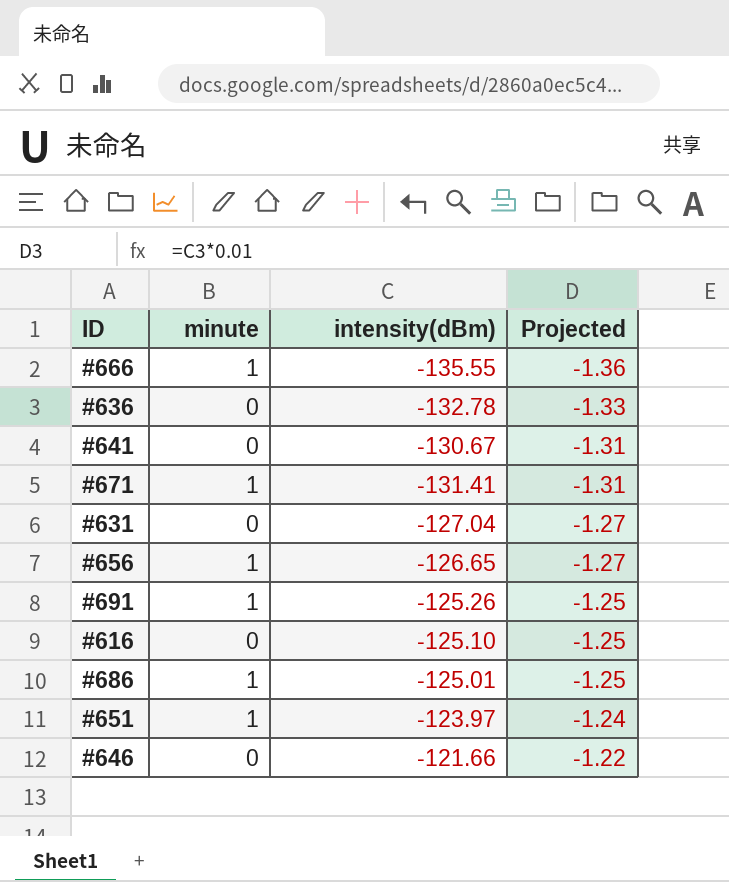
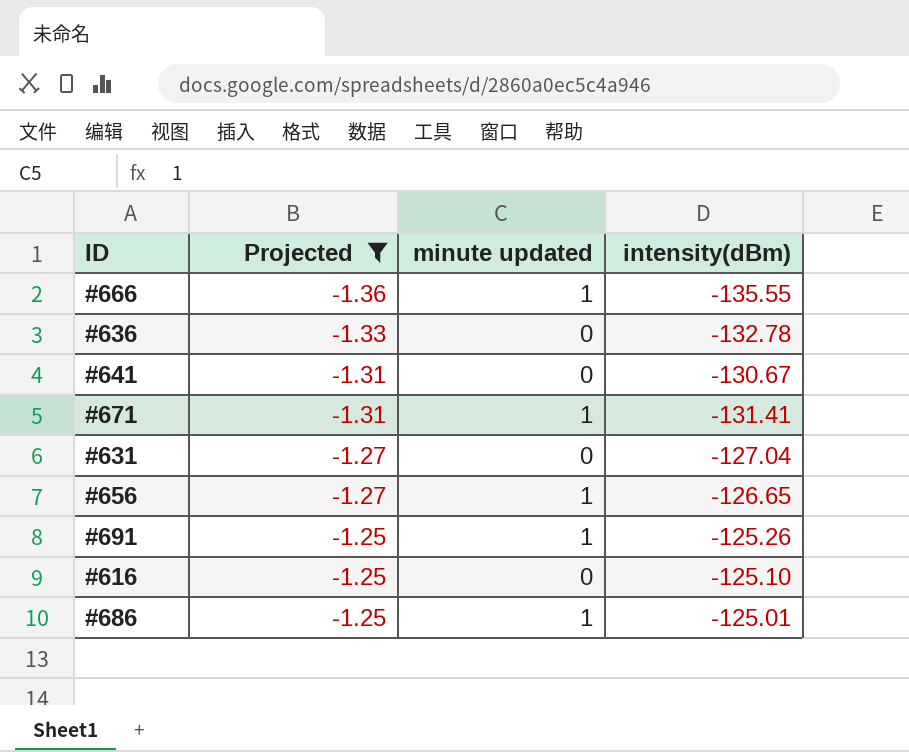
filter: none -> Projected <= -1.25
column Projected | position: 4 -> 2
column name: minute -> minute updated

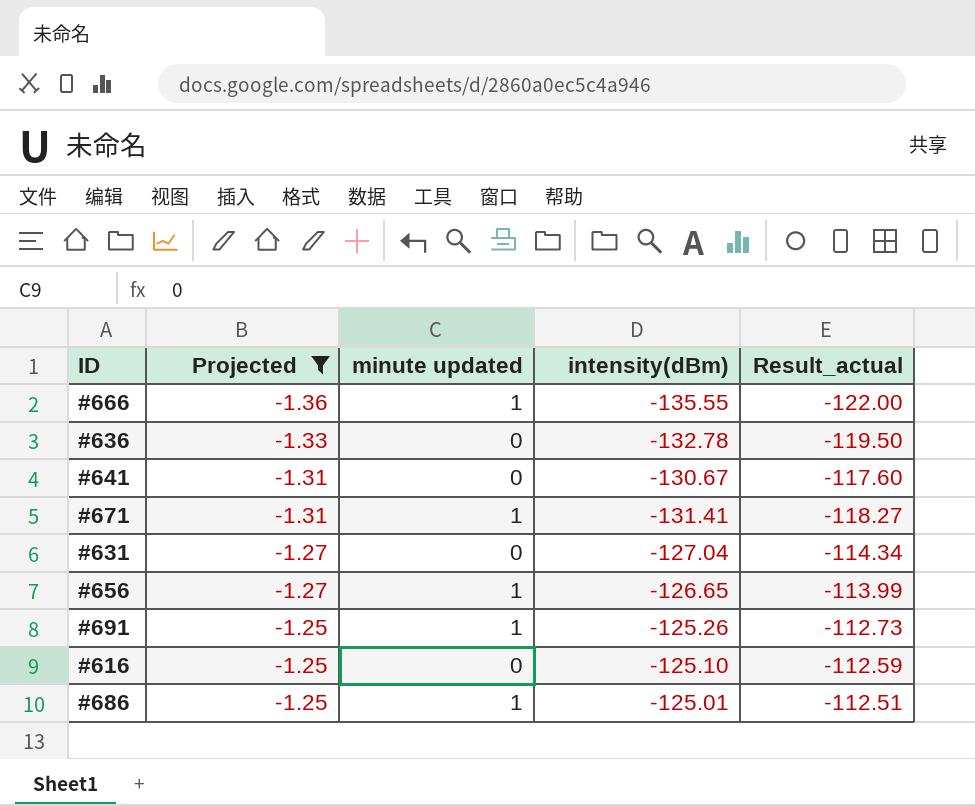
column Result_actual | formula: none -> [intensity(dBm)] * 0.9

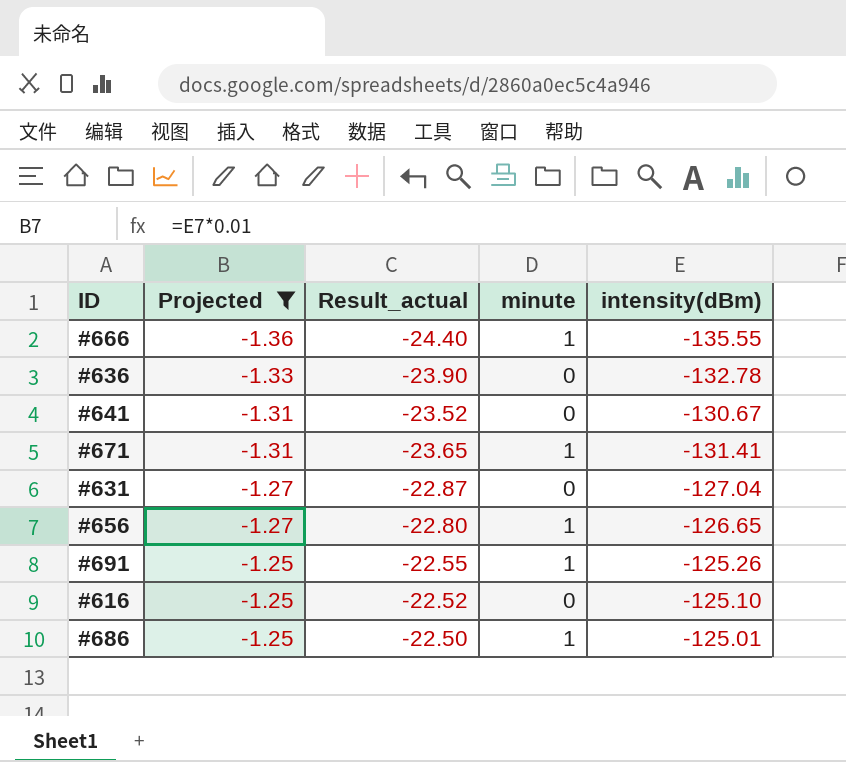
column Result_actual | formula: [intensity(dBm)] * 0.9 -> [intensity(dBm)] * 0.18
column Result_actual | position: 5 -> 3
column name: minute updated -> minute

